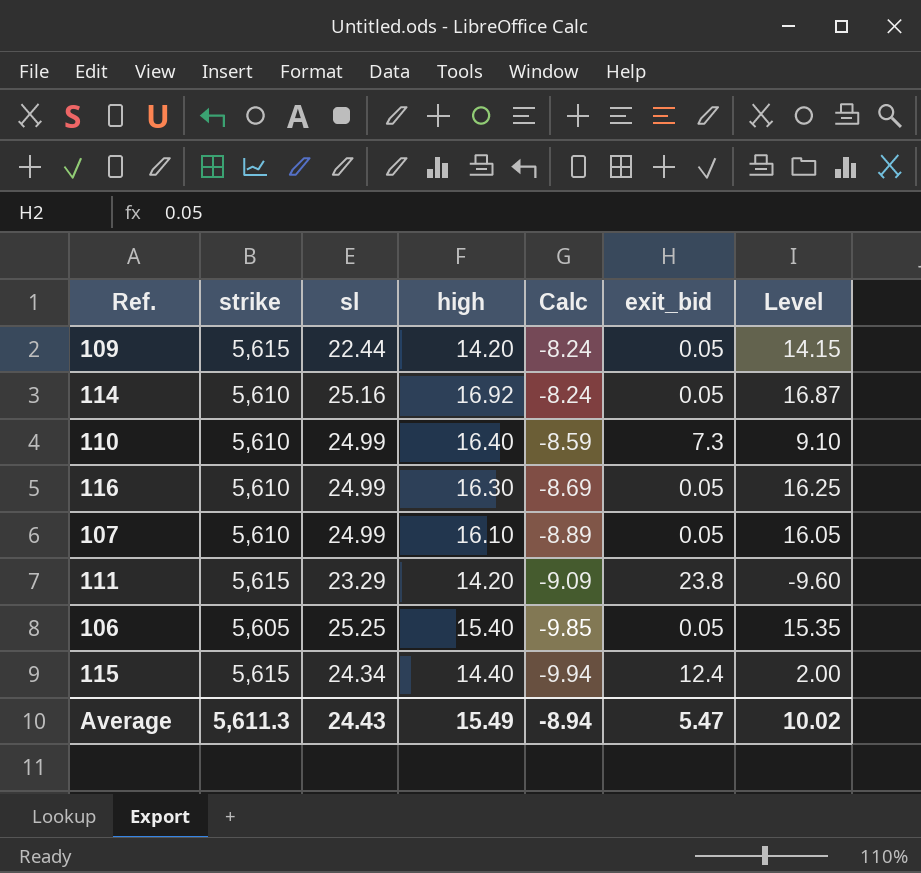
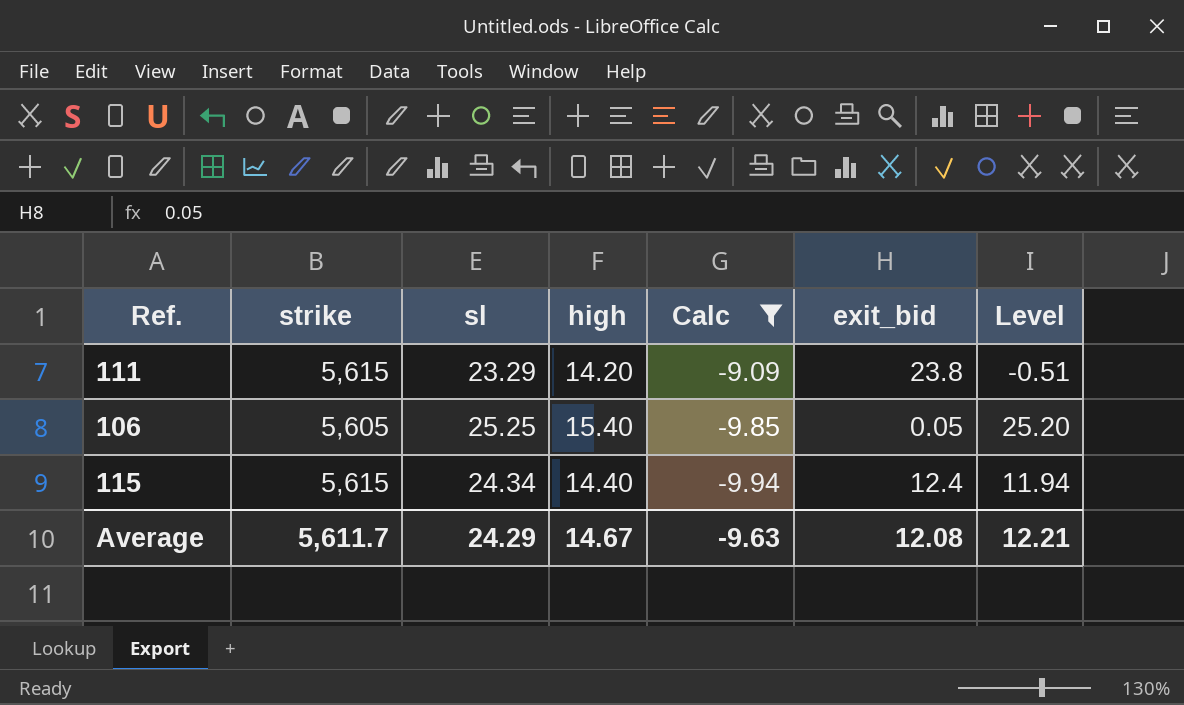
filter: none -> Calc <= -9.09
column Level | formula: [high] - [exit_bid] -> [sl] - [exit_bid]
Average | strike: 5,611.3 -> 5,611.7
Average | sl: 24.43 -> 24.29
Average | high: 15.49 -> 14.67
Average | Calc: -8.94 -> -9.63
Average | exit_bid: 5.47 -> 12.08
Average | Level: 10.02 -> 12.21

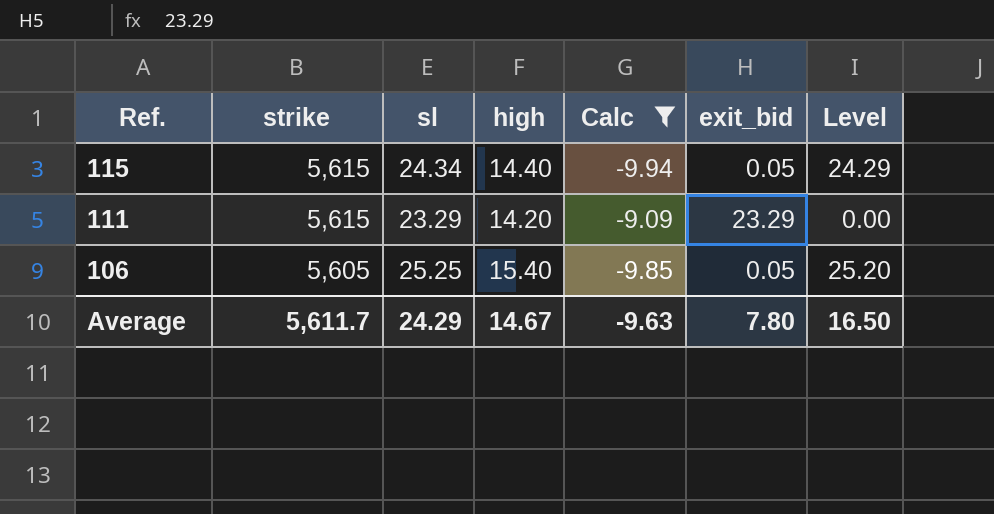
row order: Calc descending -> Ref. descending
115 | exit_bid: 12.4 -> 0.05
115 | Level: 11.94 -> 24.29
111 | exit_bid: 23.8 -> 23.29
111 | Level: -0.51 -> 0.00
Average | exit_bid: 12.08 -> 7.80
Average | Level: 12.21 -> 16.50

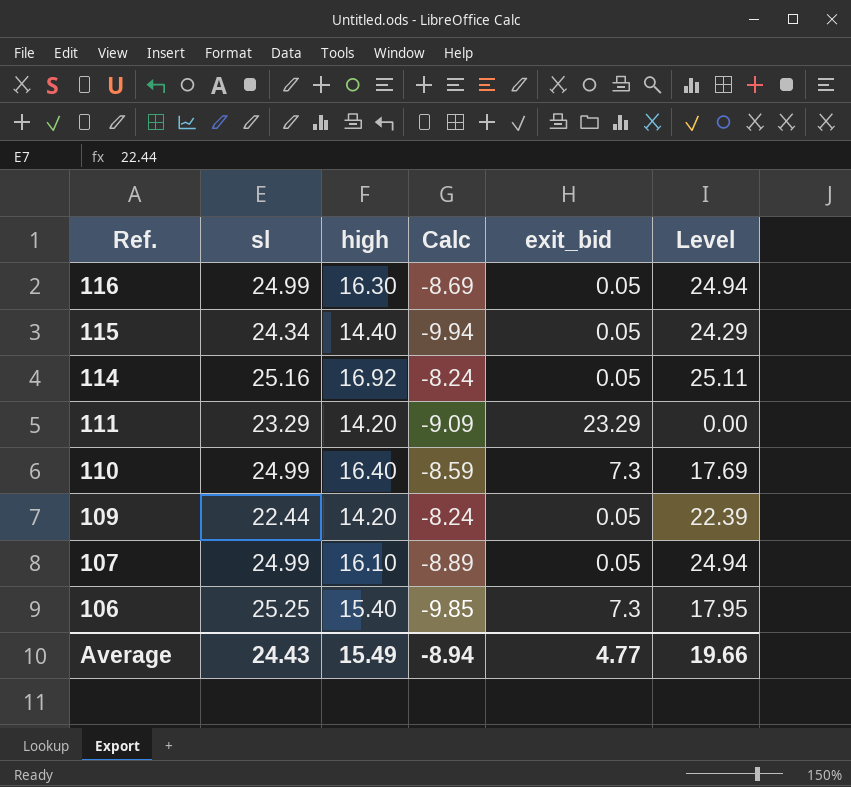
filter: Calc <= -9.09 -> none
column strike | position: 2 -> none
106 | exit_bid: 0.05 -> 7.3
106 | Level: 25.20 -> 17.95
Average | sl: 24.29 -> 24.43
Average | high: 14.67 -> 15.49
Average | Calc: -9.63 -> -8.94
Average | exit_bid: 7.80 -> 4.77
Average | Level: 16.50 -> 19.66

